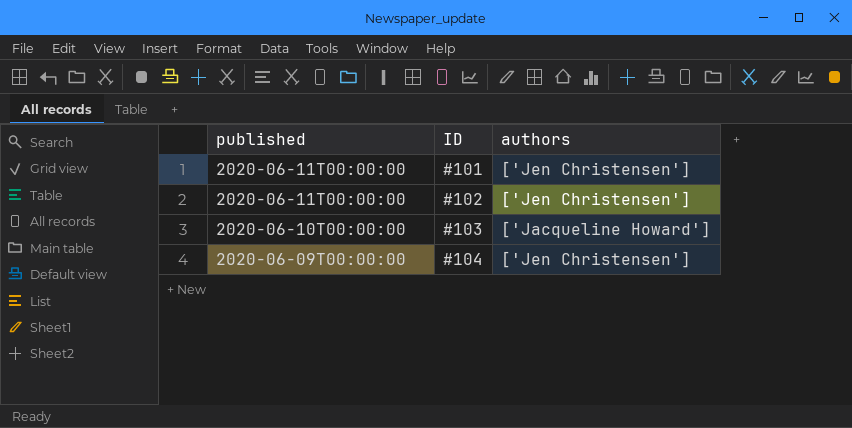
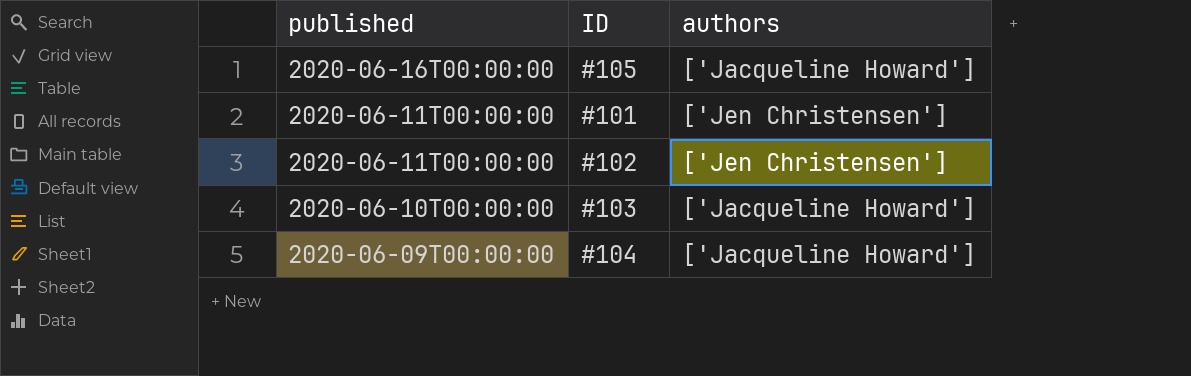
row #105: none -> 2020-06-16T00:00:00 | ['Jacqueline Howard']
#104 | authors: ['Jen Christensen'] -> ['Jacqueline Howard']

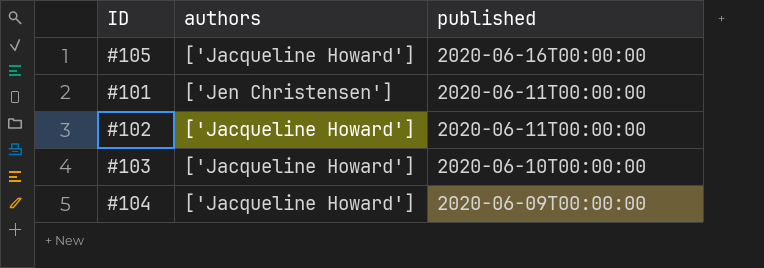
column published | position: 1 -> 3
#102 | authors: ['Jen Christensen'] -> ['Jacqueline Howard']

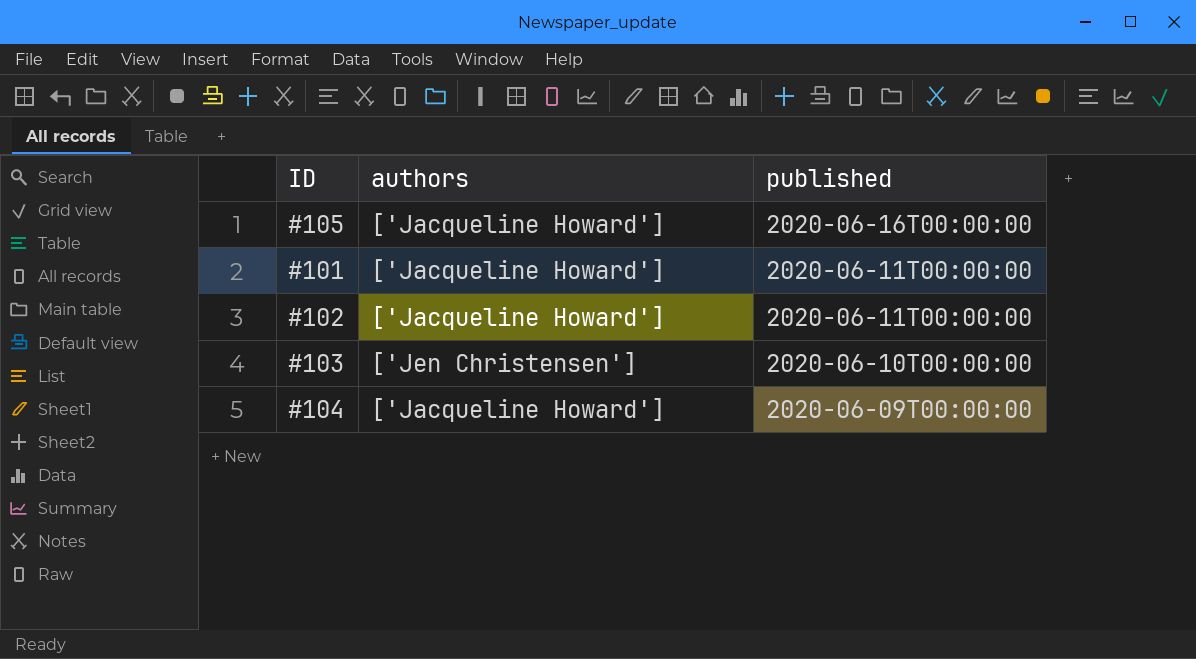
#101 | authors: ['Jen Christensen'] -> ['Jacqueline Howard']
#103 | authors: ['Jacqueline Howard'] -> ['Jen Christensen']

